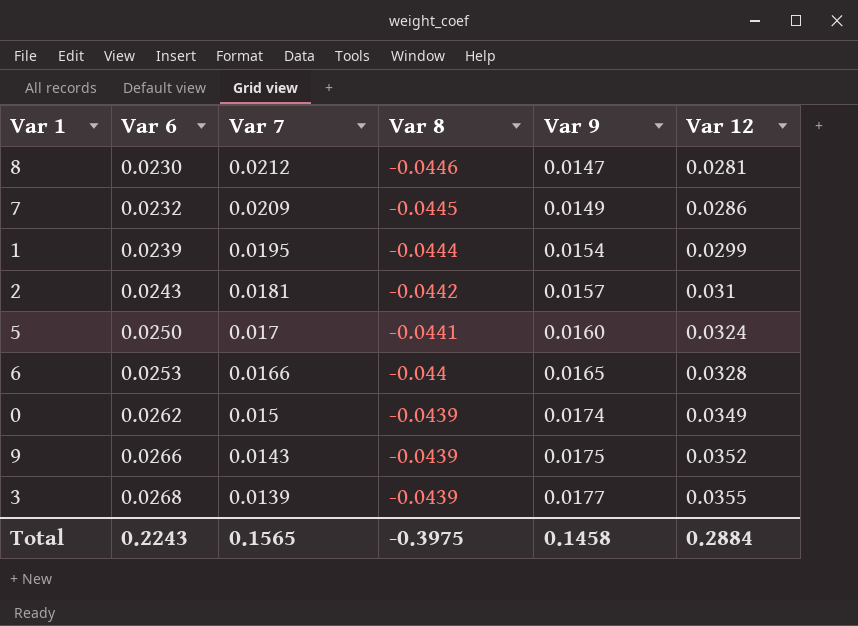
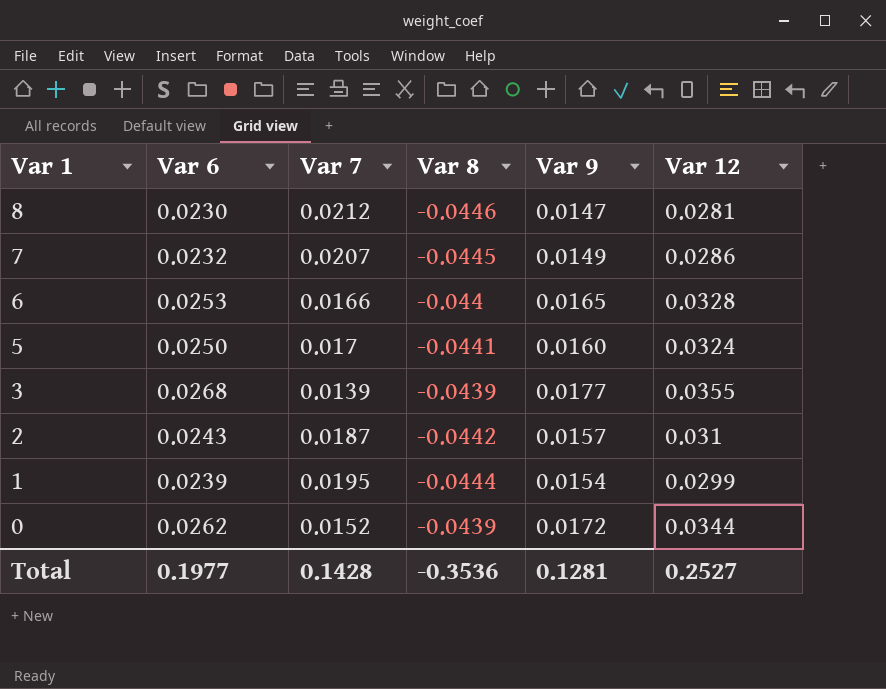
row order: Var 6 ascending -> Var 1 descending
row 9: 0.0266 | 0.0143 | -0.0439 | 0.0175 | 0.0352 -> none
7 | Var 7: 0.0209 -> 0.0207
2 | Var 7: 0.0181 -> 0.0187
0 | Var 7: 0.015 -> 0.0152
0 | Var 9: 0.0174 -> 0.0172
0 | Var 12: 0.0349 -> 0.0344
Total | Var 6: 0.2243 -> 0.1977
Total | Var 7: 0.1565 -> 0.1428
Total | Var 8: -0.3975 -> -0.3536
Total | Var 9: 0.1458 -> 0.1281
Total | Var 12: 0.2884 -> 0.2527

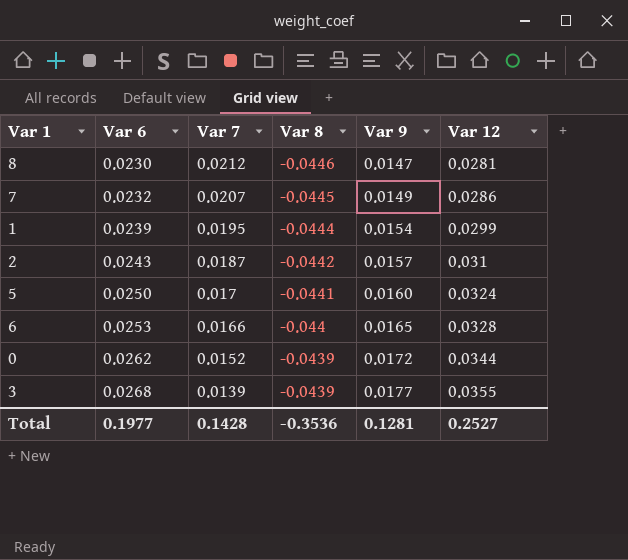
row order: Var 1 descending -> Var 6 ascending

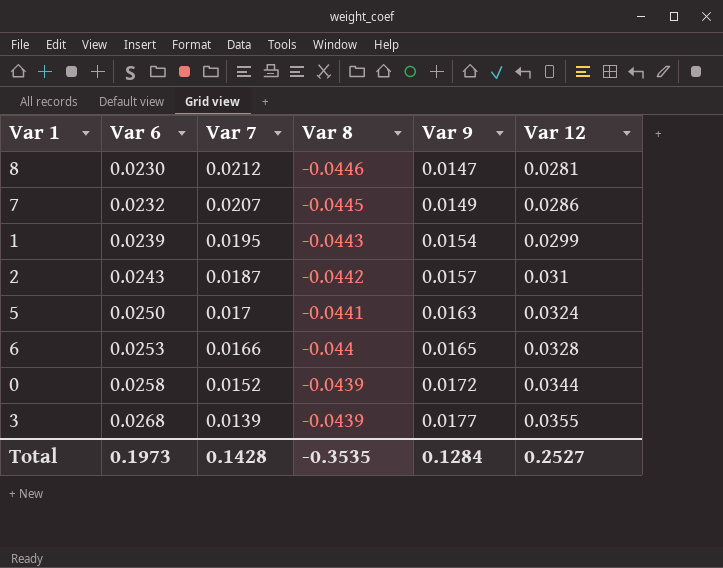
1 | Var 8: -0.0444 -> -0.0443
5 | Var 9: 0.0160 -> 0.0163
0 | Var 6: 0.0262 -> 0.0258
Total | Var 6: 0.1977 -> 0.1973
Total | Var 8: -0.3536 -> -0.3535
Total | Var 9: 0.1281 -> 0.1284

